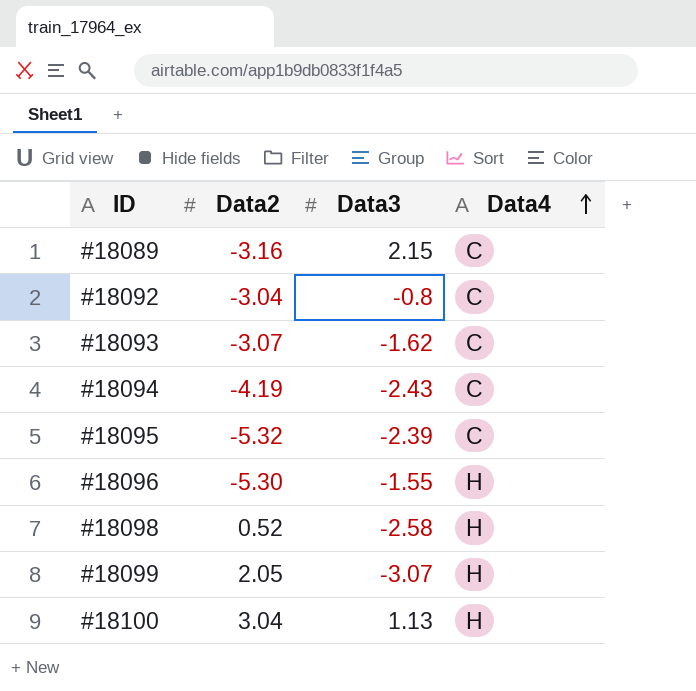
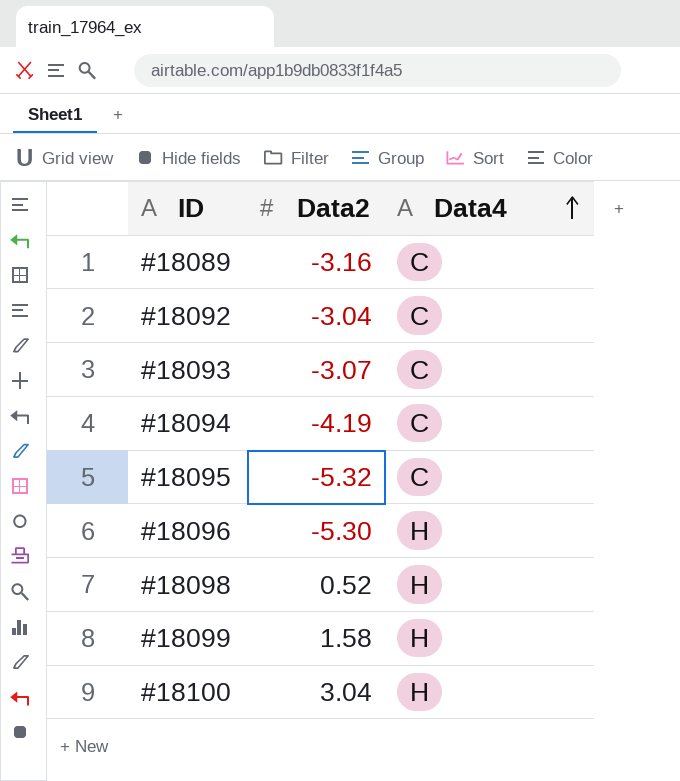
column Data3 | position: 3 -> none
#18099 | Data2: 2.05 -> 1.58

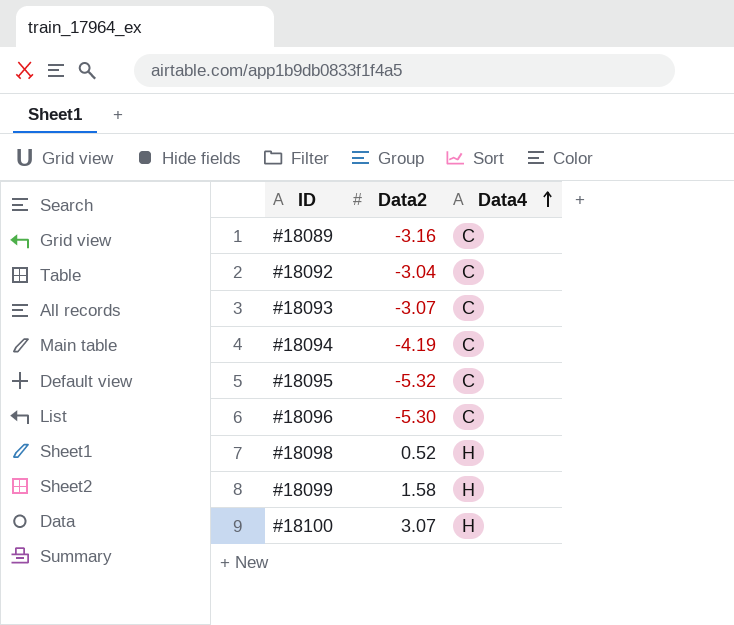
#18096 | Data4: H -> C
#18100 | Data2: 3.04 -> 3.07

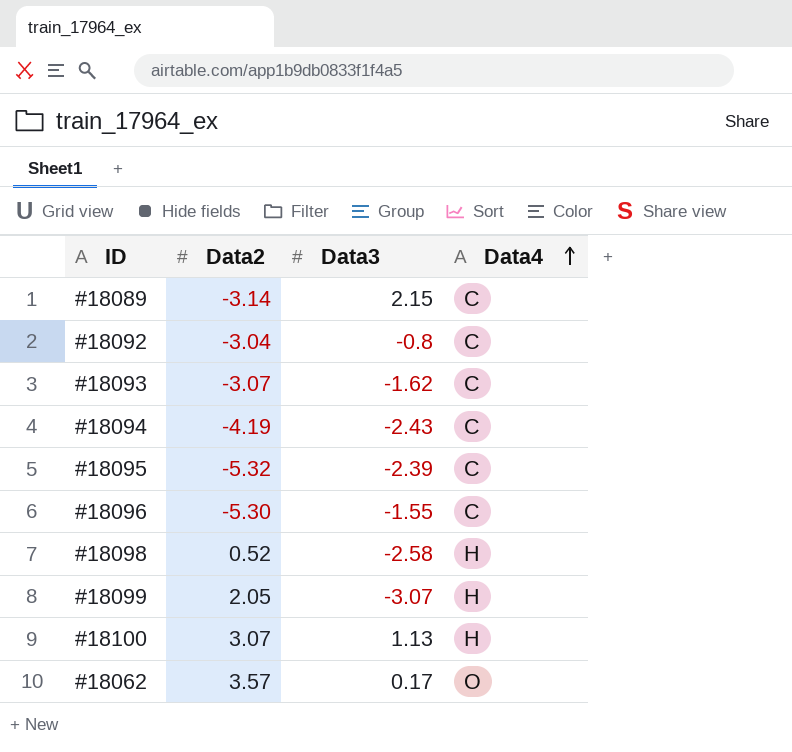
column Data3 | position: none -> 3
#18089 | Data2: -3.16 -> -3.14
#18099 | Data2: 1.58 -> 2.05
row #18062: none -> 3.57 | 0.17 | O

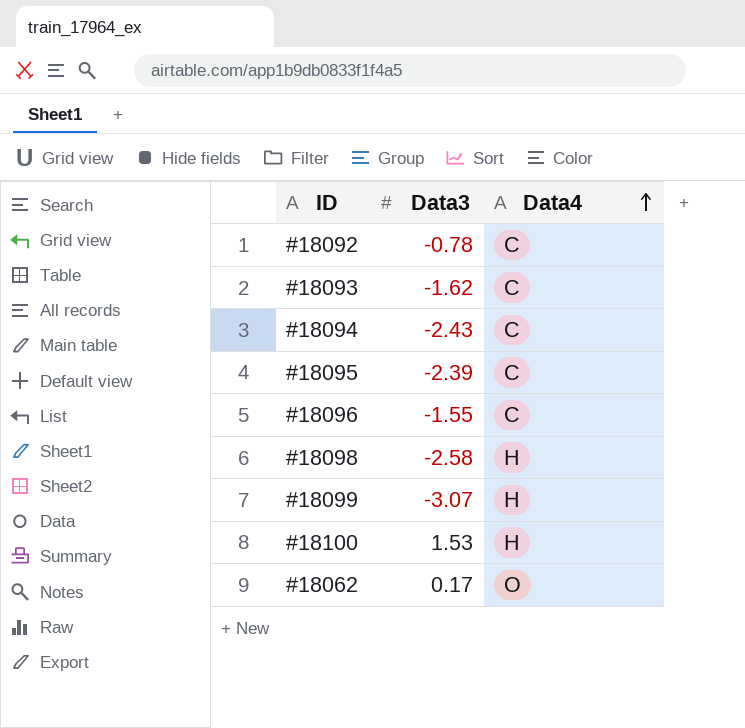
column Data2 | position: 2 -> none
row #18089: -3.14 | 2.15 | C -> none
#18092 | Data3: -0.8 -> -0.78
#18100 | Data3: 1.13 -> 1.53

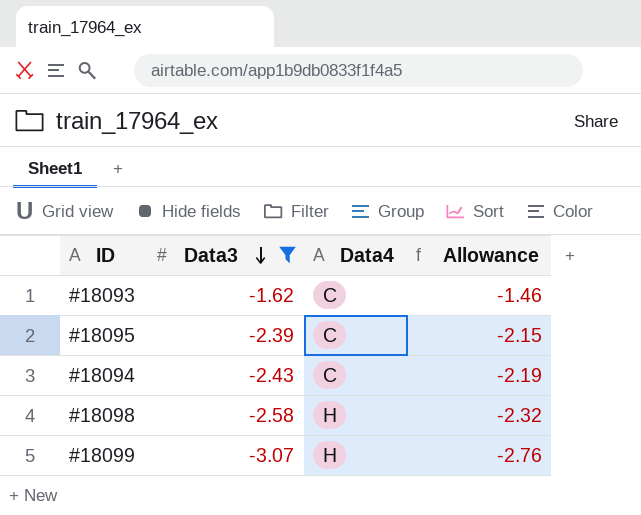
filter: none -> Data3 <= -1.62
row order: Data4 ascending -> Data3 descending
column Allowance | formula: none -> [Data3] * 0.9

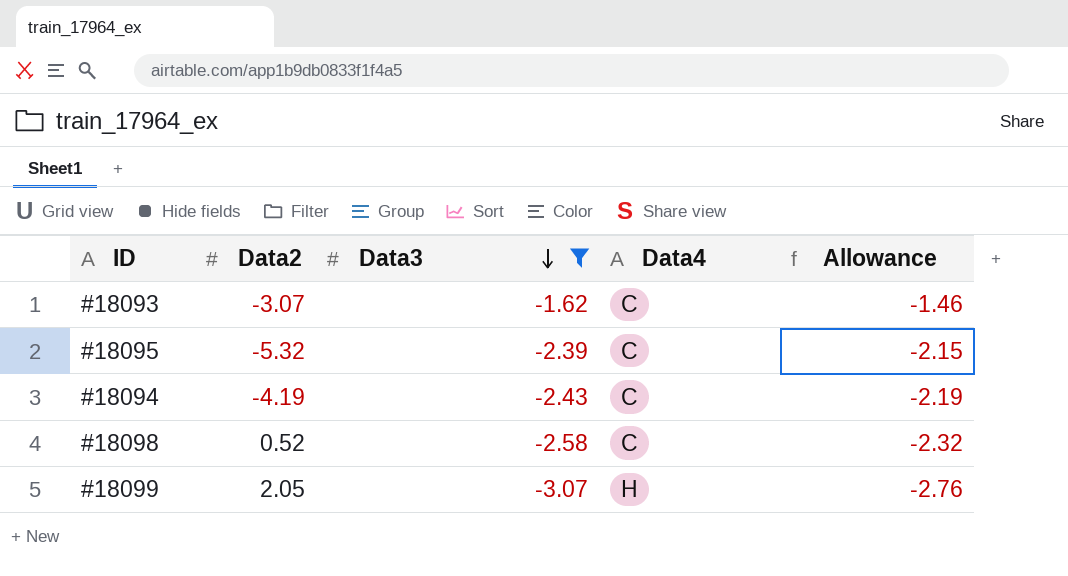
column Data2 | position: none -> 2
#18098 | Data4: H -> C

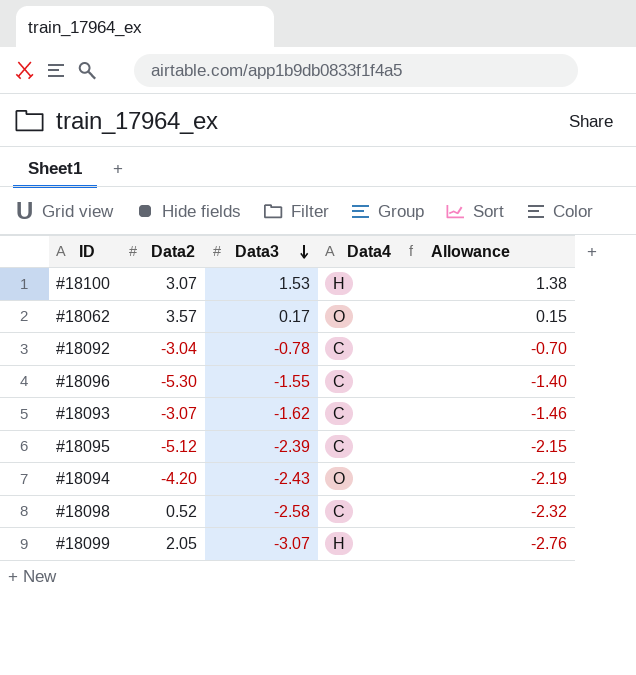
filter: Data3 <= -1.62 -> none
#18095 | Data2: -5.32 -> -5.12
#18094 | Data2: -4.19 -> -4.20
#18094 | Data4: C -> O

